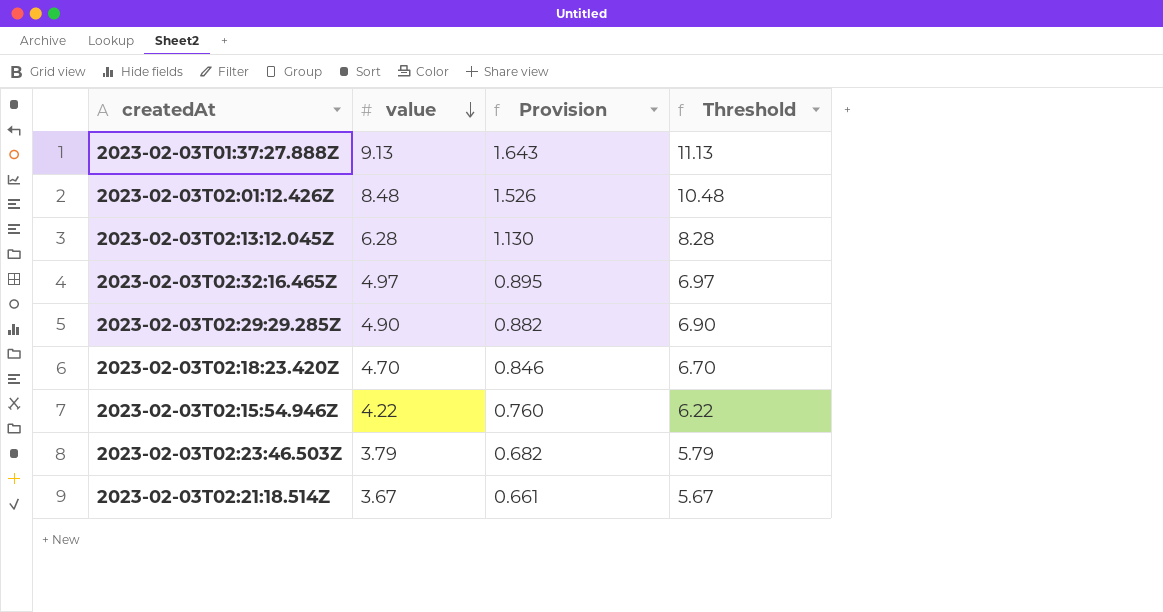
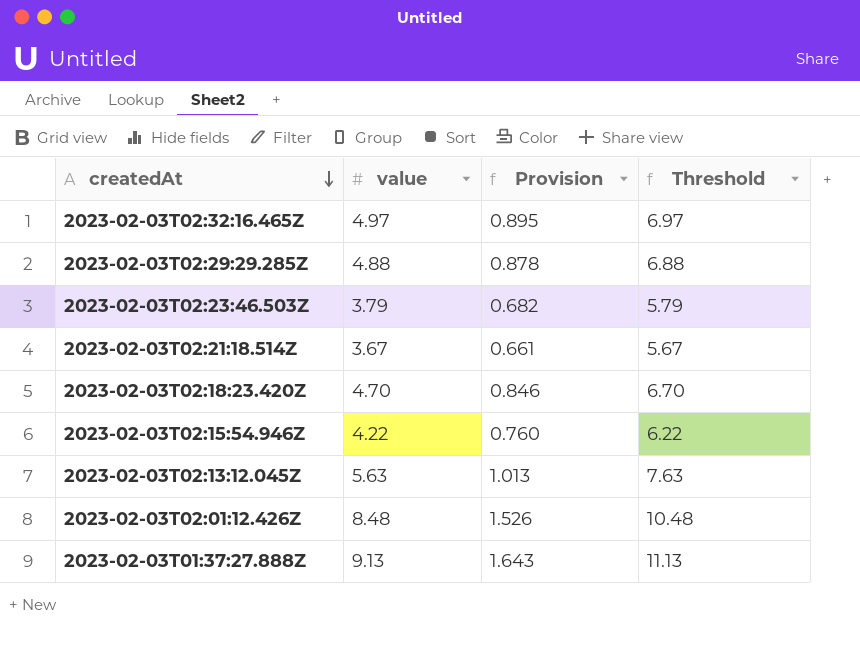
row order: value descending -> createdAt descending
2023-02-03T02:29:29.285Z | value: 4.90 -> 4.88
2023-02-03T02:29:29.285Z | Provision: 0.882 -> 0.878
2023-02-03T02:29:29.285Z | Threshold: 6.90 -> 6.88
2023-02-03T02:13:12.045Z | value: 6.28 -> 5.63
2023-02-03T02:13:12.045Z | Provision: 1.130 -> 1.013
2023-02-03T02:13:12.045Z | Threshold: 8.28 -> 7.63

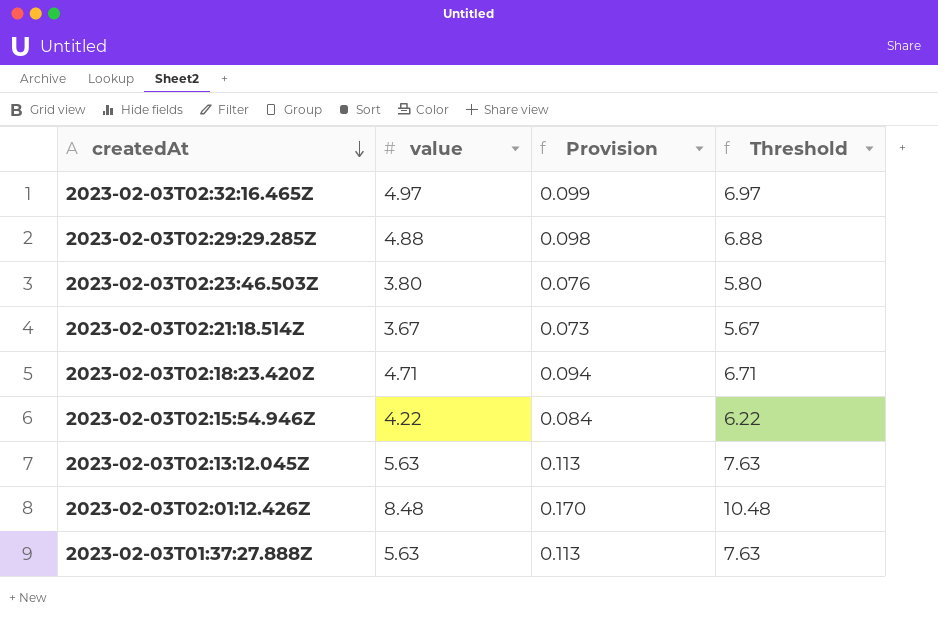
column Provision | formula: [value] * 0.18 -> [value] * 0.02
2023-02-03T02:23:46.503Z | value: 3.79 -> 3.80
2023-02-03T02:23:46.503Z | Threshold: 5.79 -> 5.80
2023-02-03T02:18:23.420Z | value: 4.70 -> 4.71
2023-02-03T02:18:23.420Z | Threshold: 6.70 -> 6.71
2023-02-03T01:37:27.888Z | value: 9.13 -> 5.63
2023-02-03T01:37:27.888Z | Threshold: 11.13 -> 7.63

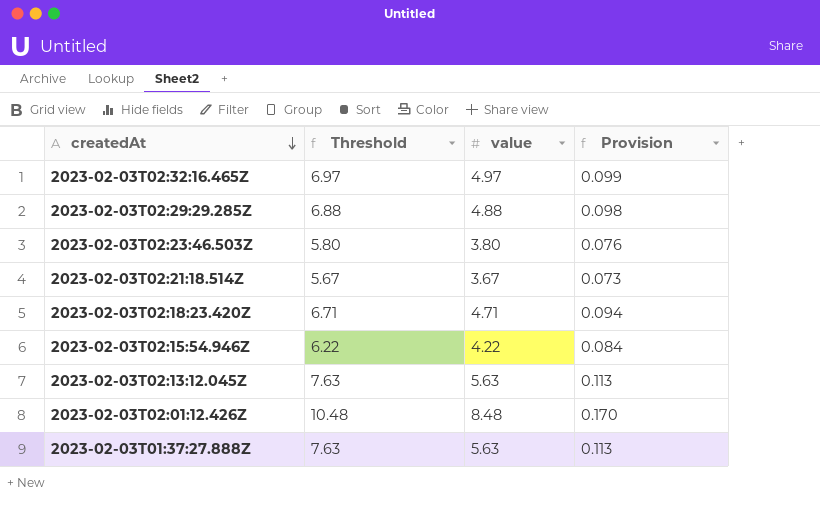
column Threshold | position: 4 -> 2

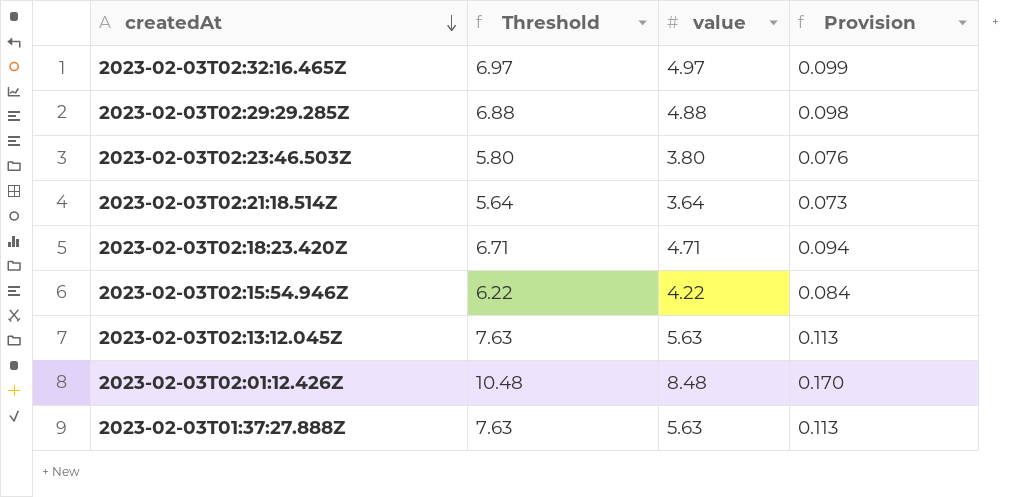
2023-02-03T02:21:18.514Z | Threshold: 5.67 -> 5.64
2023-02-03T02:21:18.514Z | value: 3.67 -> 3.64

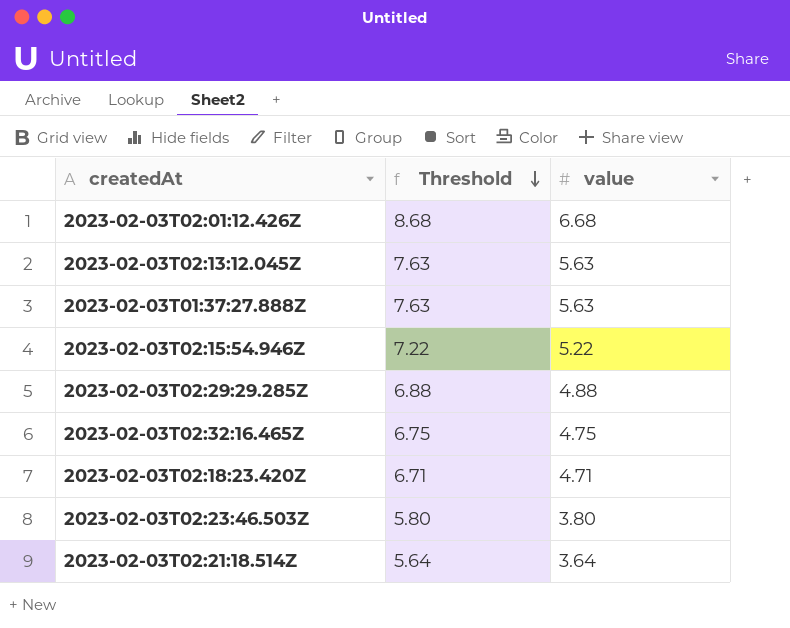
row order: createdAt descending -> Threshold descending
column Provision | formula: [value] * 0.02 -> none
2023-02-03T02:01:12.426Z | Threshold: 10.48 -> 8.68
2023-02-03T02:01:12.426Z | value: 8.48 -> 6.68
2023-02-03T02:15:54.946Z | Threshold: 6.22 -> 7.22
2023-02-03T02:15:54.946Z | value: 4.22 -> 5.22
2023-02-03T02:32:16.465Z | Threshold: 6.97 -> 6.75
2023-02-03T02:32:16.465Z | value: 4.97 -> 4.75

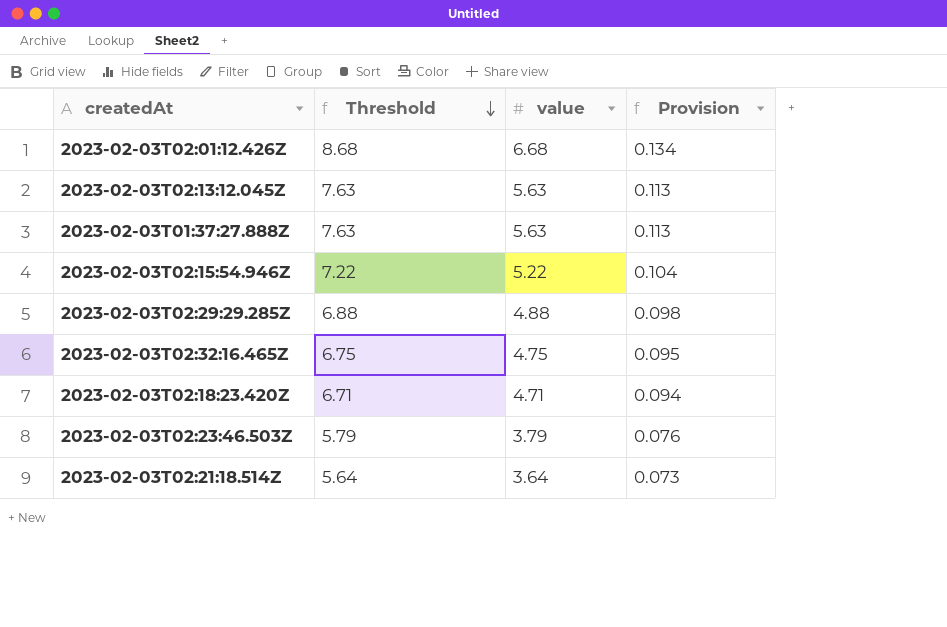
column Provision | formula: none -> [value] * 0.02
2023-02-03T02:23:46.503Z | Threshold: 5.80 -> 5.79
2023-02-03T02:23:46.503Z | value: 3.80 -> 3.79

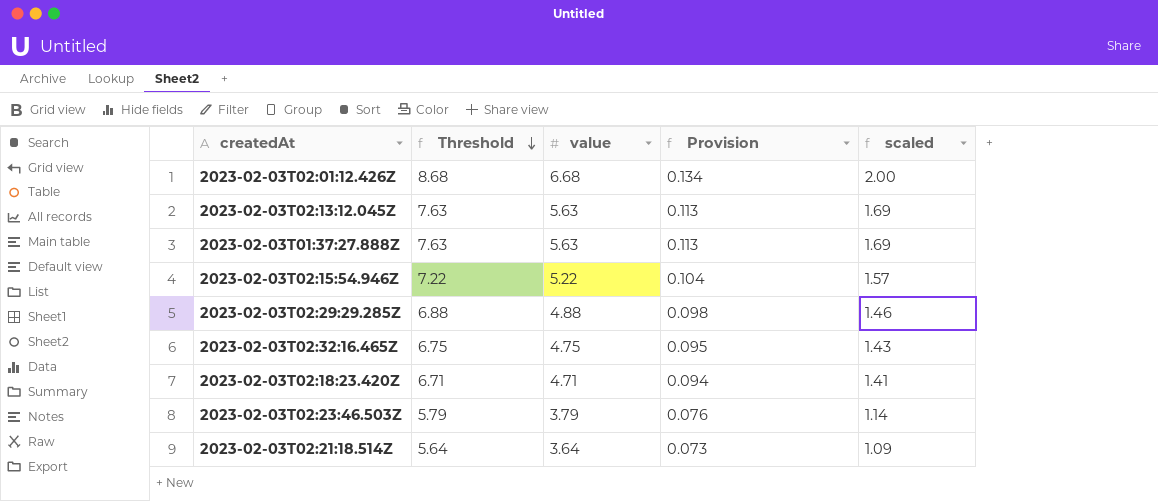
column scaled | formula: none -> [value] * 0.3

